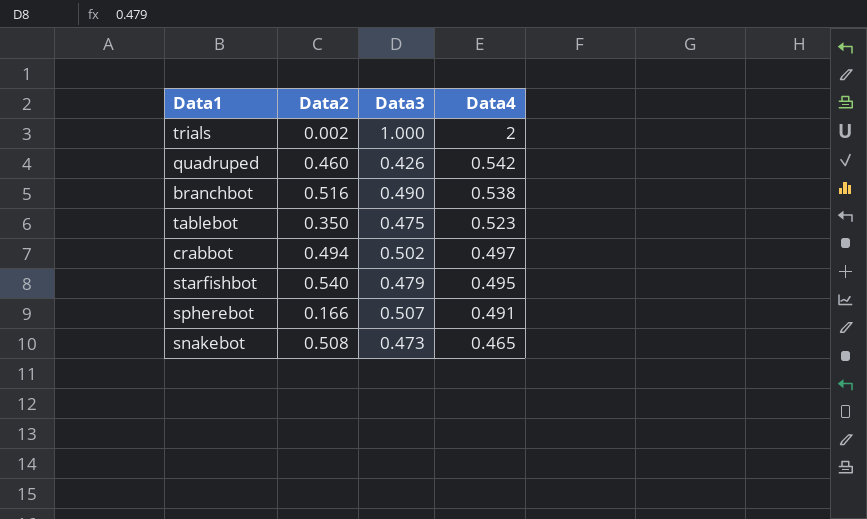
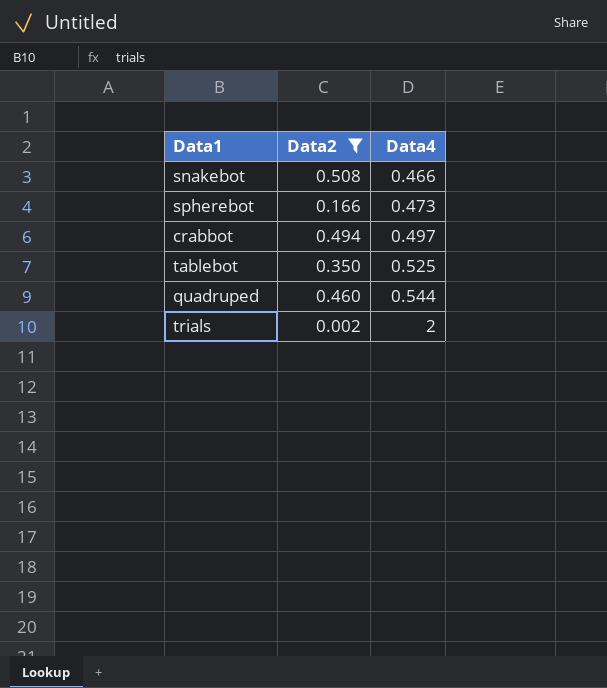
filter: none -> Data2 <= 0.508
row order: Data4 descending -> Data4 ascending
column Data3 | position: 3 -> none
snakebot | Data4: 0.465 -> 0.466
spherebot | Data4: 0.491 -> 0.473
tablebot | Data4: 0.523 -> 0.525
quadruped | Data4: 0.542 -> 0.544

